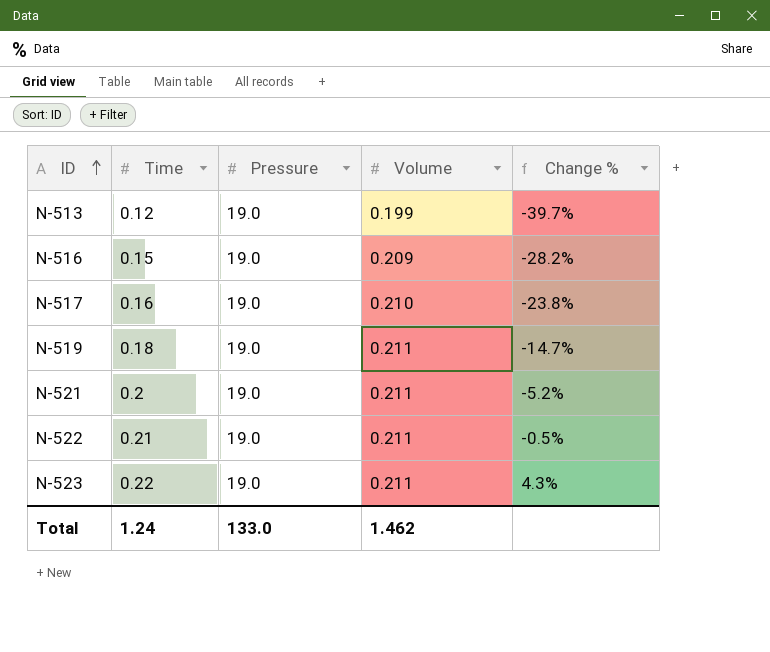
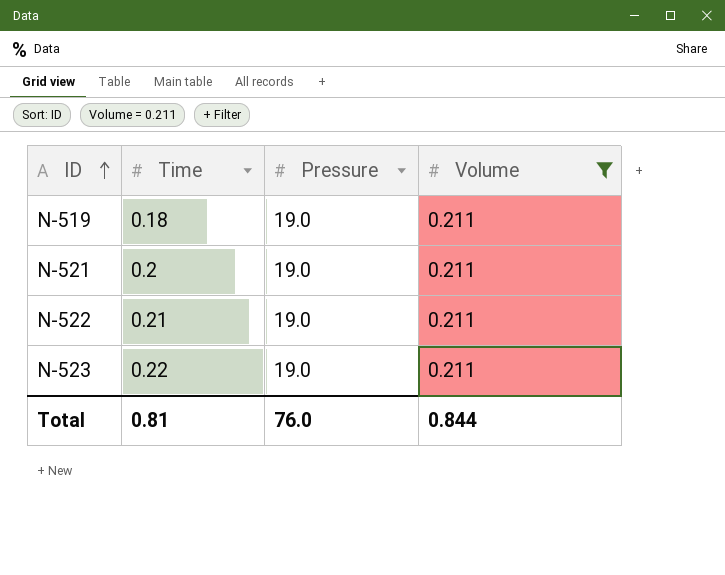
filter: none -> Volume = 0.211
column Change % | formula: ([Time] - [Volume]) / [Volume] -> none
Total | Time: 1.24 -> 0.81
Total | Pressure: 133.0 -> 76.0
Total | Volume: 1.462 -> 0.844

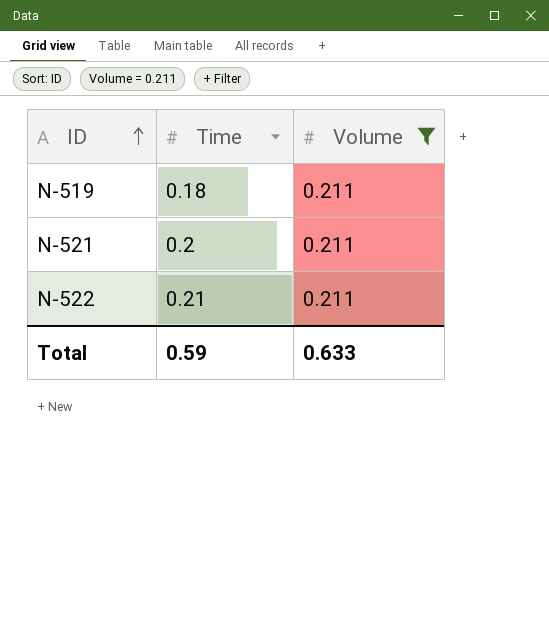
column Pressure | position: 3 -> none
row N-523: 0.22 | 19.0 | 0.211 -> none
Total | Time: 0.81 -> 0.59
Total | Volume: 0.844 -> 0.633

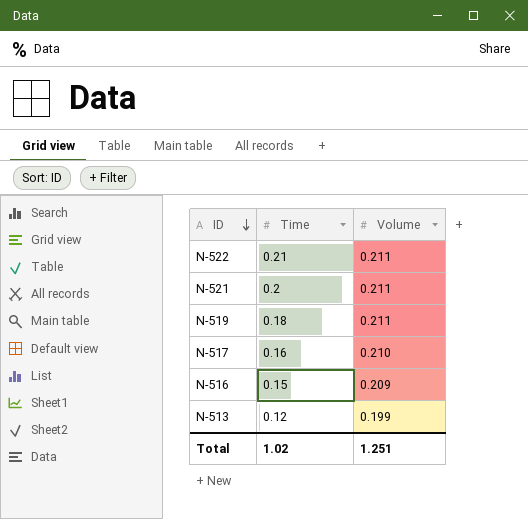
filter: Volume = 0.211 -> none
row order: ID ascending -> ID descending
Total | Time: 0.59 -> 1.02
Total | Volume: 0.633 -> 1.251

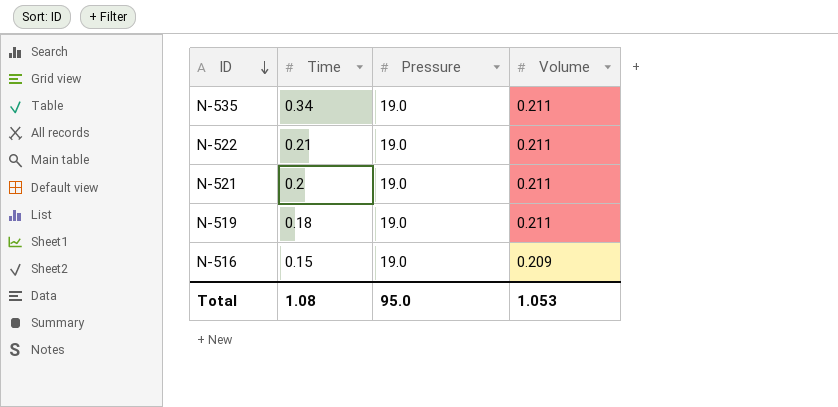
column Pressure | position: none -> 3
row N-517: 0.16 | 0.210 -> none
row N-513: 0.12 | 0.199 -> none
row N-535: none -> 0.34 | 19.0 | 0.211
Total | Time: 1.02 -> 1.08
Total | Volume: 1.251 -> 1.053

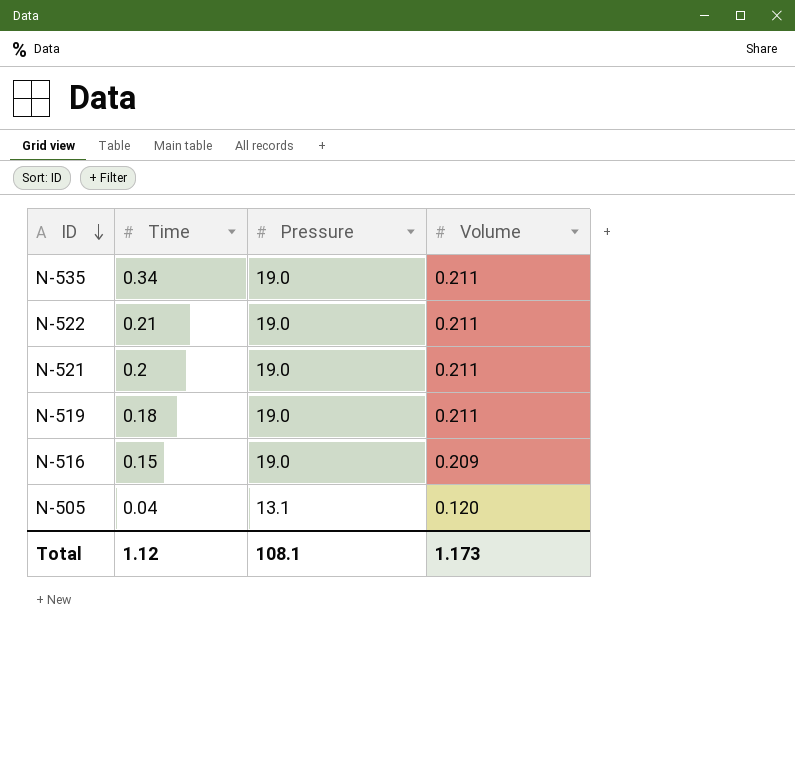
row N-505: none -> 0.04 | 13.1 | 0.120
Total | Time: 1.08 -> 1.12
Total | Pressure: 95.0 -> 108.1
Total | Volume: 1.053 -> 1.173

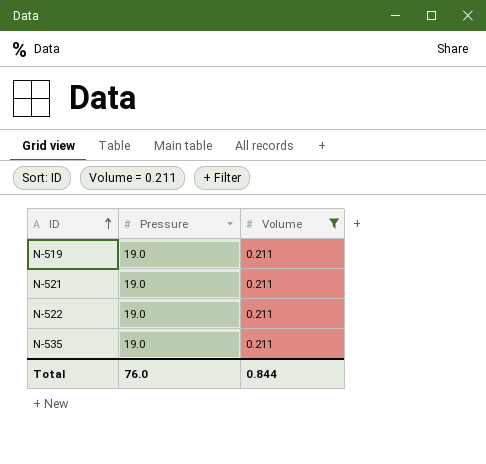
filter: none -> Volume = 0.211
row order: ID descending -> ID ascending
column Time | position: 2 -> none
Total | Pressure: 108.1 -> 76.0
Total | Volume: 1.173 -> 0.844

